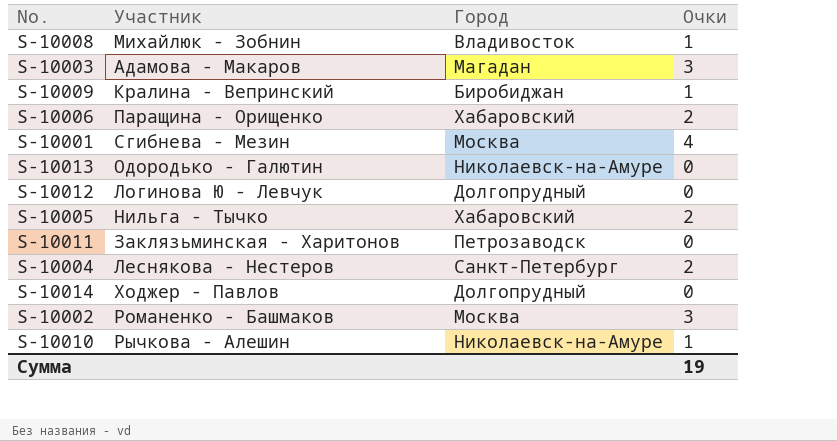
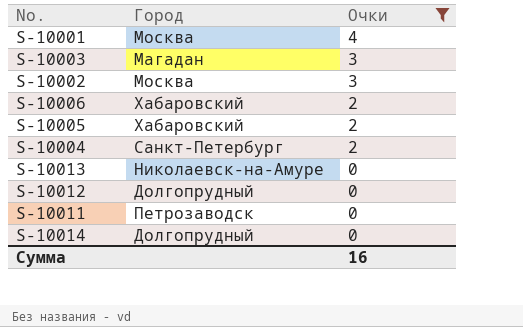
filter: none -> Очки != 1
row order: none -> Очки descending
column Участник | position: 2 -> none
Сумма | Очки: 19 -> 16

